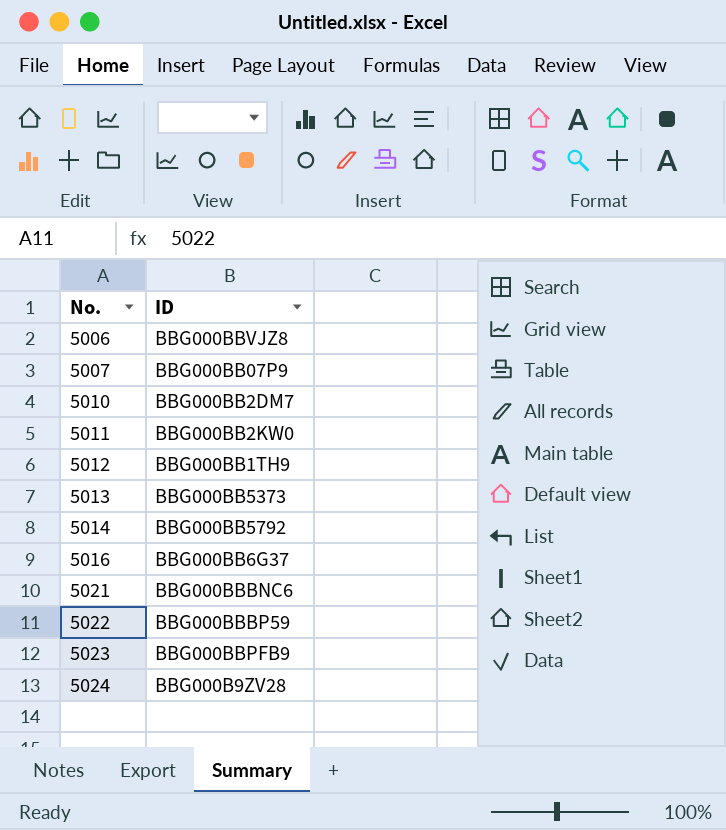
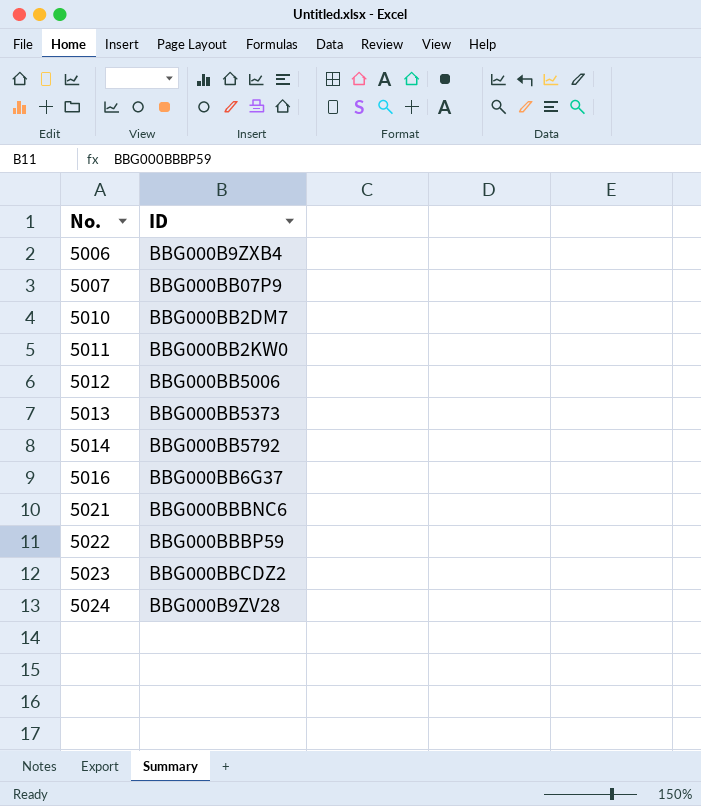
5006 | ID: BBG000BBVJZ8 -> BBG000B9ZXB4
5012 | ID: BBG000BB1TH9 -> BBG000BB5006
5023 | ID: BBG000BBPFB9 -> BBG000BBCDZ2

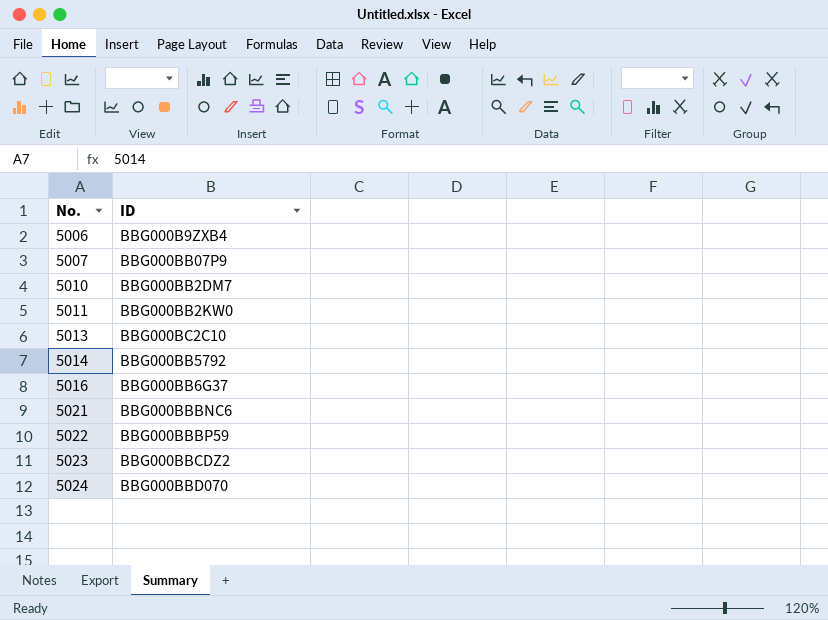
row 5012: BBG000BB5006 -> none
5013 | ID: BBG000BB5373 -> BBG000BC2C10
5024 | ID: BBG000B9ZV28 -> BBG000BBD070

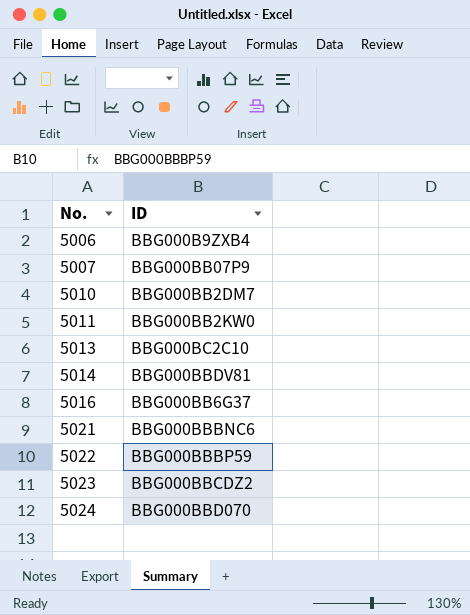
5014 | ID: BBG000BB5792 -> BBG000BBDV81

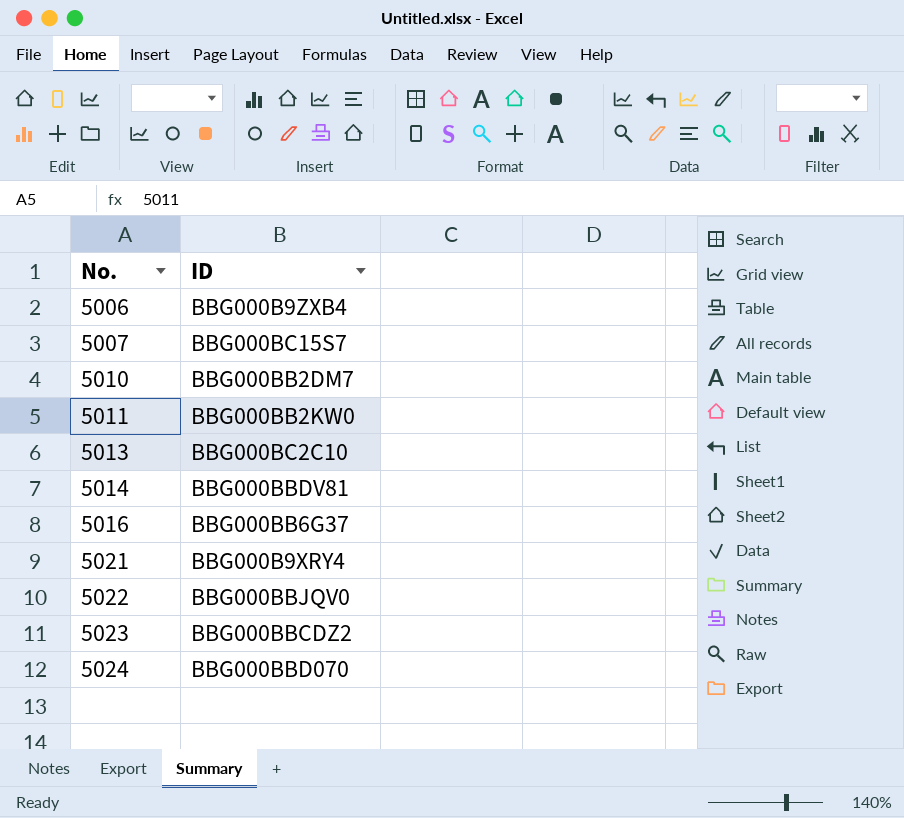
5007 | ID: BBG000BB07P9 -> BBG000BC15S7
5021 | ID: BBG000BBBNC6 -> BBG000B9XRY4
5022 | ID: BBG000BBBP59 -> BBG000BBJQV0

